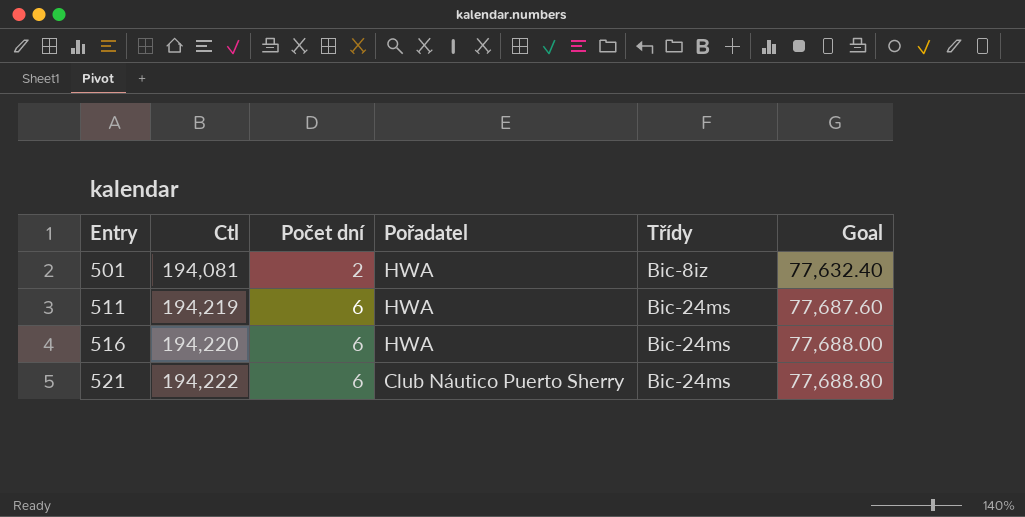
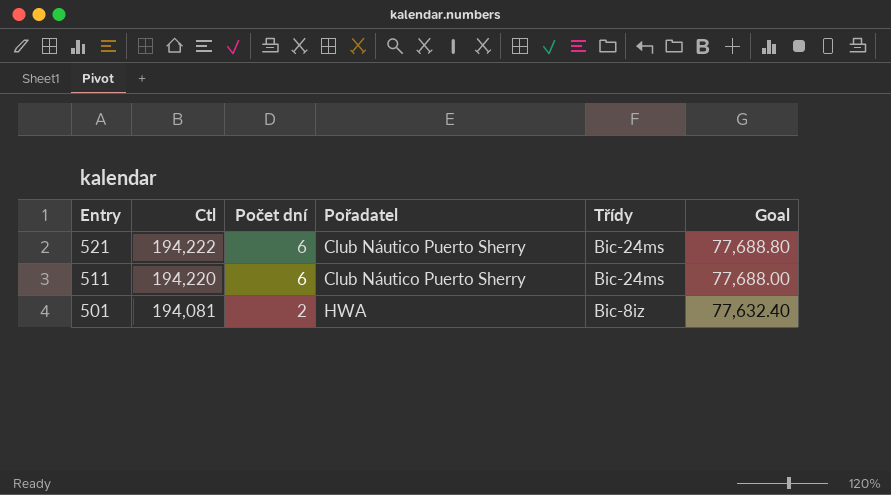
row order: Entry ascending -> Entry descending
row 516: 194,220 | 6 | HWA | Bic-24ms | 77,688.00 -> none
511 | Ctl: 194,219 -> 194,220
511 | Pořadatel: HWA -> Club Náutico Puerto Sherry
511 | Goal: 77,687.60 -> 77,688.00

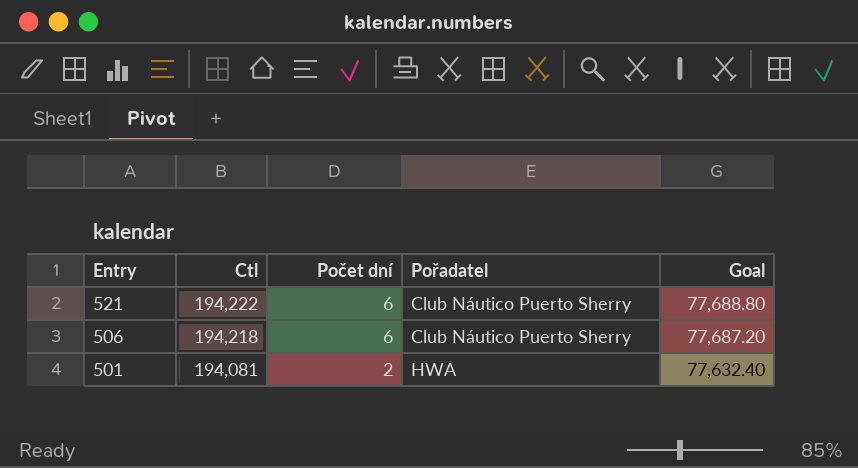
column Třídy | position: 5 -> none
row 511: 194,220 | 6 | Club Náutico Puerto Sherry | Bic-24ms | 77,688.00 -> none
row 506: none -> 194,218 | 6 | Club Náutico Puerto Sherry | 77,687.20

